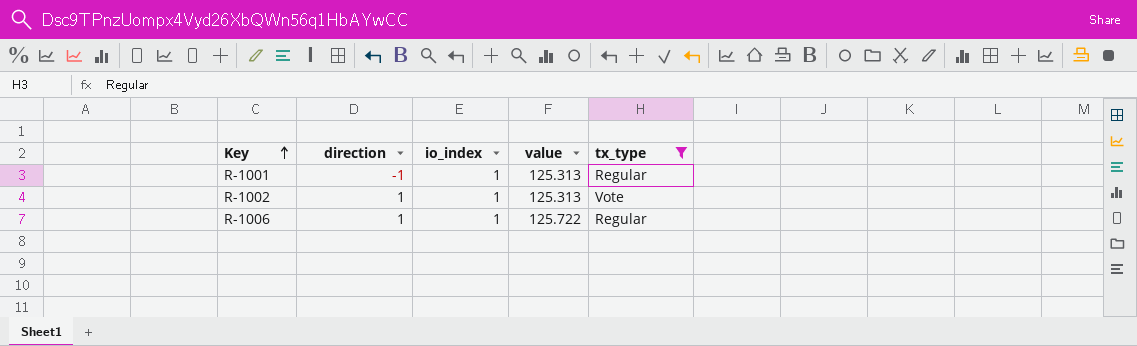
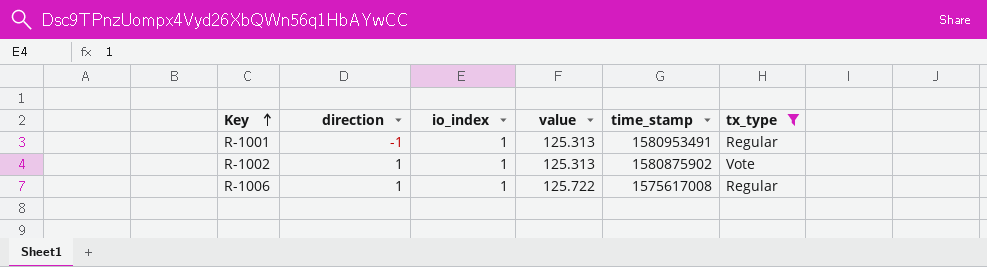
column time_stamp | position: none -> 5

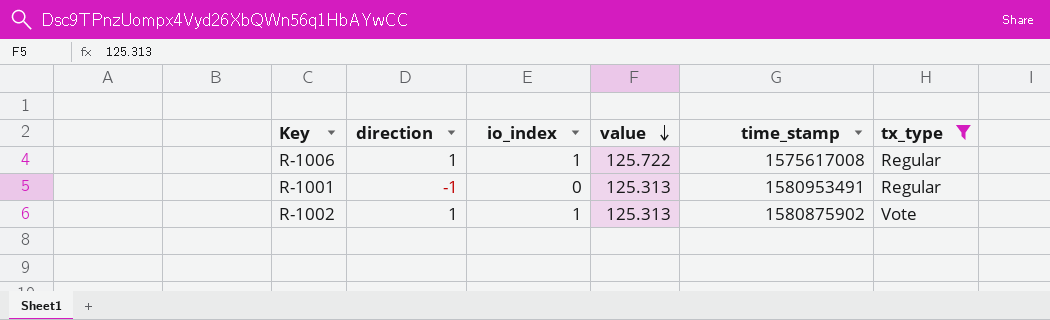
row order: Key ascending -> value descending
R-1001 | io_index: 1 -> 0

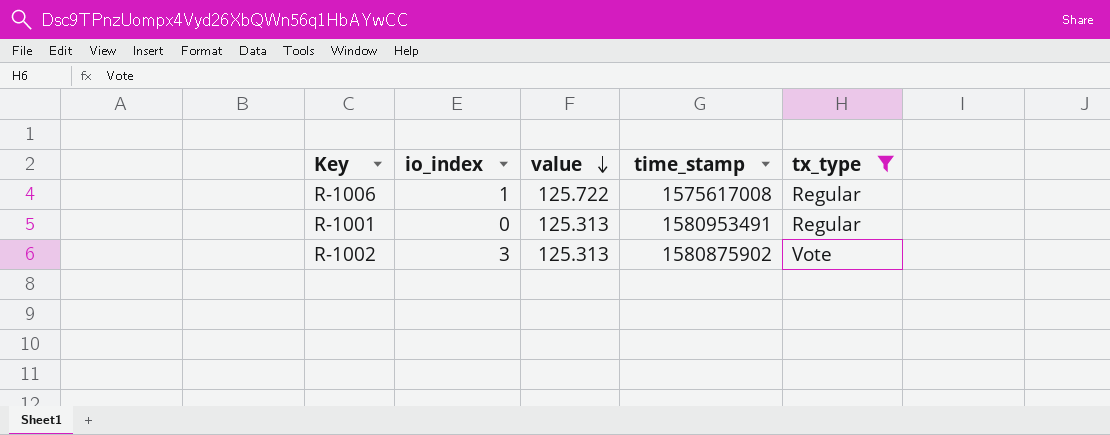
column direction | position: 2 -> none
R-1002 | io_index: 1 -> 3

